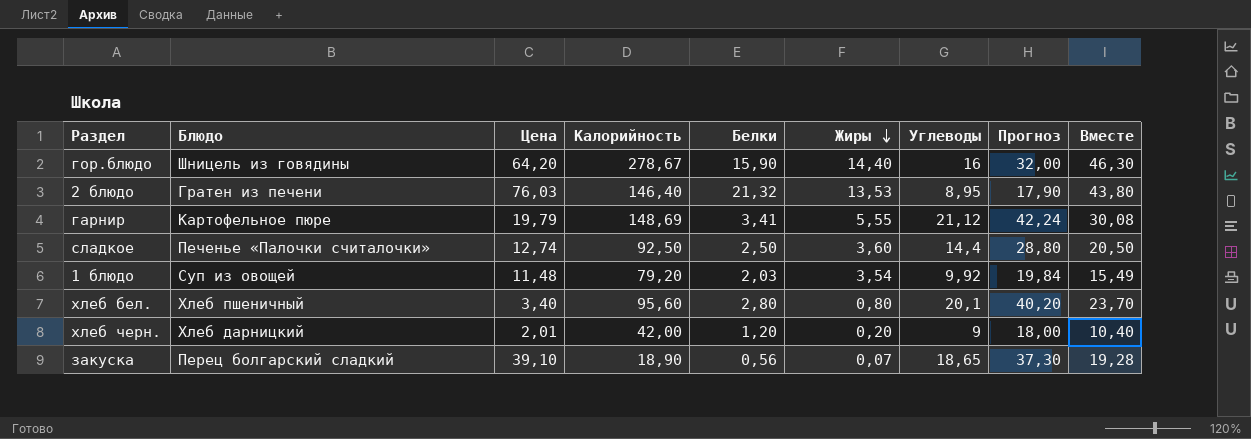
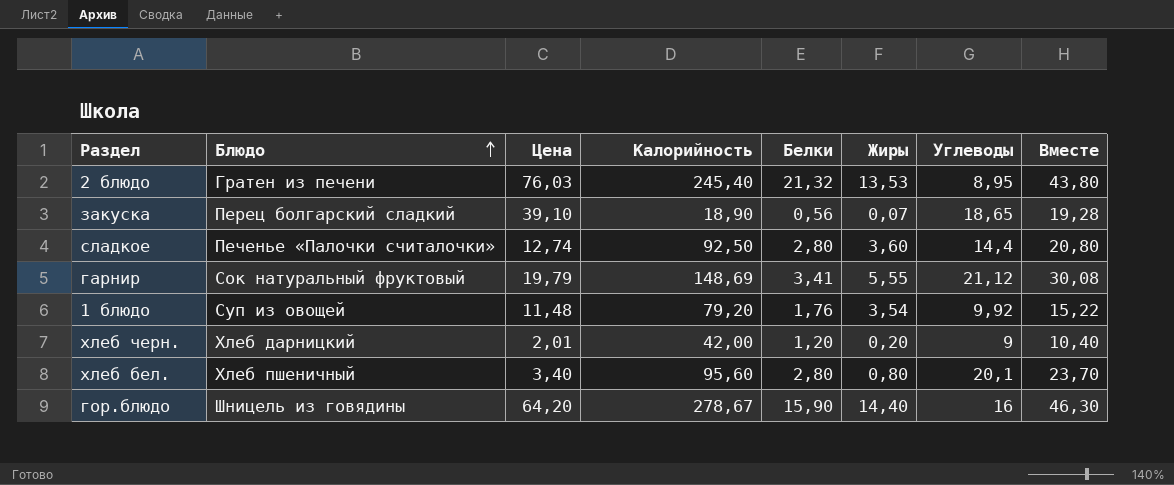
row order: Жиры descending -> Блюдо ascending
column Прогноз | formula: [Углеводы] * 2 -> none
2 блюдо | Калорийность: 146,40 -> 245,40
сладкое | Белки: 2,50 -> 2,80
сладкое | Вместе: 20,50 -> 20,80
гарнир | Блюдо: Картофельное пюре -> Сок натуральный фруктовый
1 блюдо | Белки: 2,03 -> 1,76
1 блюдо | Вместе: 15,49 -> 15,22

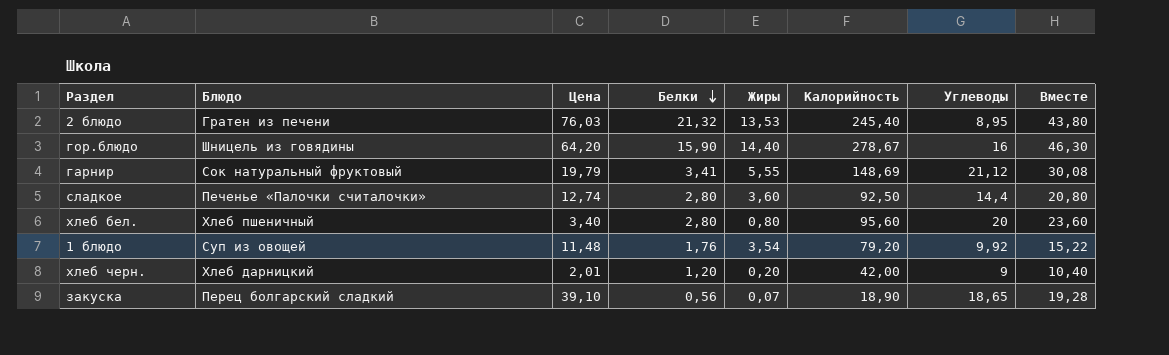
row order: Блюдо ascending -> Белки descending
column Калорийность | position: 4 -> 6
хлеб бел. | Углеводы: 20,1 -> 20
хлеб бел. | Вместе: 23,70 -> 23,60

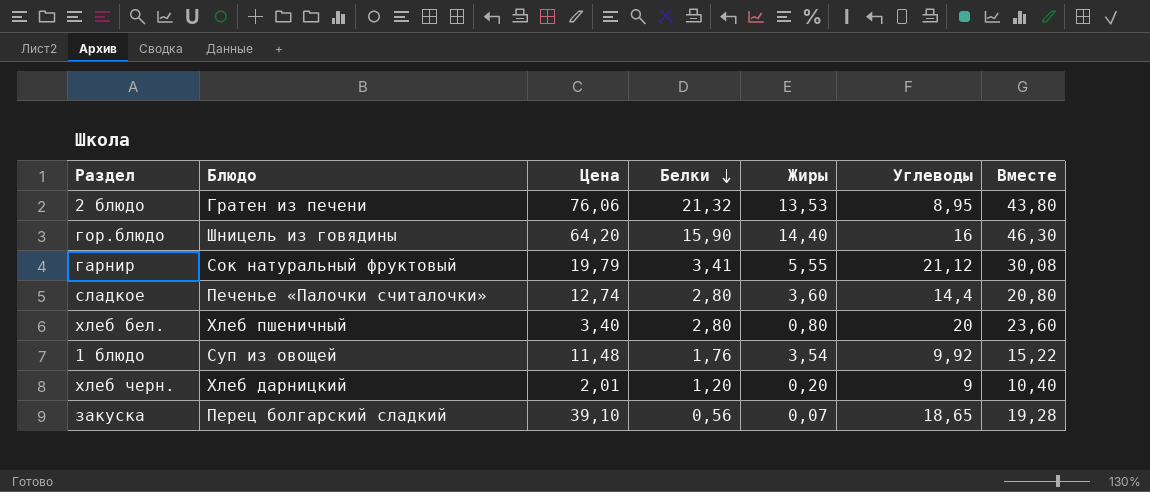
column Калорийность | position: 6 -> none
2 блюдо | Цена: 76,03 -> 76,06

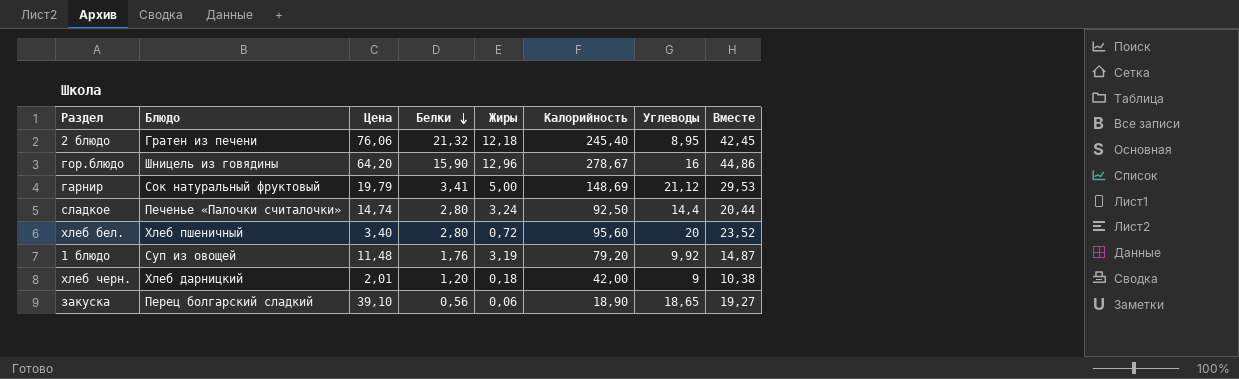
column Калорийность | position: none -> 6
2 блюдо | Жиры: 13,53 -> 12,18
2 блюдо | Вместе: 43,80 -> 42,45
гор.блюдо | Жиры: 14,40 -> 12,96
гор.блюдо | Вместе: 46,30 -> 44,86
гарнир | Жиры: 5,55 -> 5,00
гарнир | Вместе: 30,08 -> 29,53
сладкое | Цена: 12,74 -> 14,74
сладкое | Жиры: 3,60 -> 3,24
сладкое | Вместе: 20,80 -> 20,44
хлеб бел. | Жиры: 0,80 -> 0,72
хлеб бел. | Вместе: 23,60 -> 23,52
1 блюдо | Жиры: 3,54 -> 3,19
1 блюдо | Вместе: 15,22 -> 14,87
хлеб черн. | Жиры: 0,20 -> 0,18
хлеб черн. | Вместе: 10,40 -> 10,38
закуска | Жиры: 0,07 -> 0,06
закуска | Вместе: 19,28 -> 19,27

